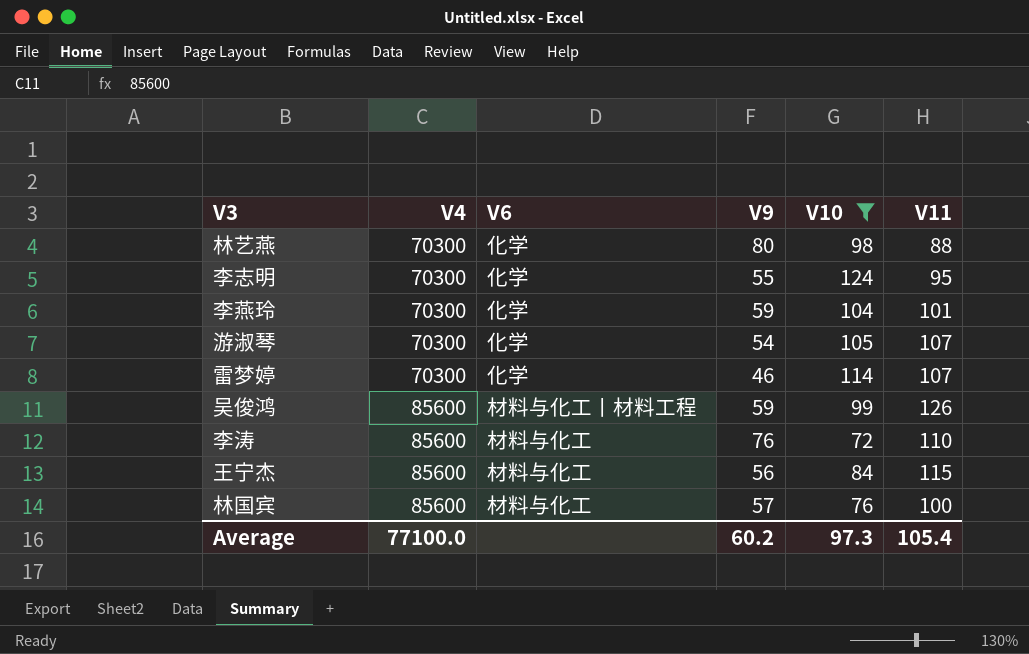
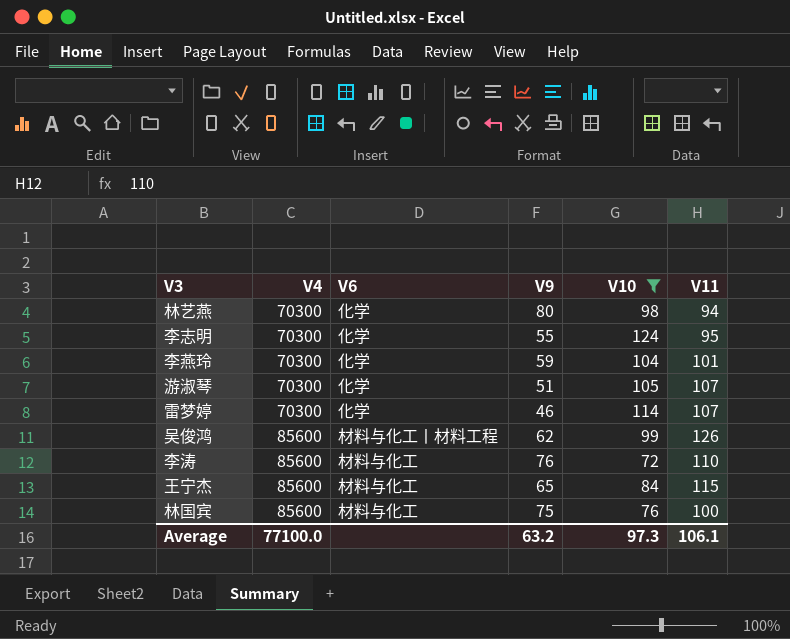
林艺燕 | V11: 88 -> 94
游淑琴 | V9: 54 -> 51
吴俊鸿 | V9: 59 -> 62
王宁杰 | V9: 56 -> 65
林国宾 | V9: 57 -> 75
Average | V9: 60.2 -> 63.2
Average | V11: 105.4 -> 106.1

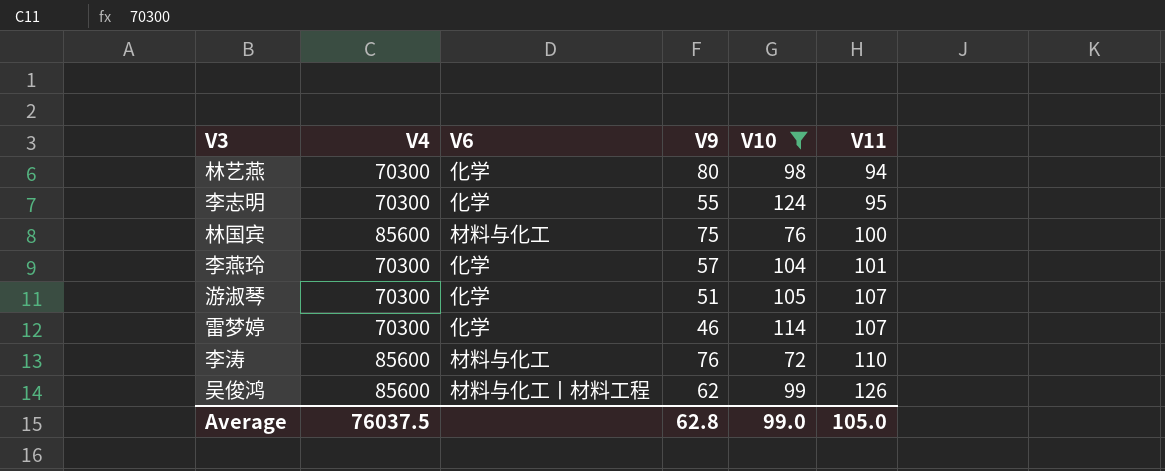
row order: V4 ascending -> V11 ascending
row 王宁杰: 85600 | 材料与化工 | 65 | 84 | 115 -> none
李燕玲 | V9: 59 -> 57
Average | V4: 77100.0 -> 76037.5
Average | V9: 63.2 -> 62.8
Average | V10: 97.3 -> 99.0
Average | V11: 106.1 -> 105.0

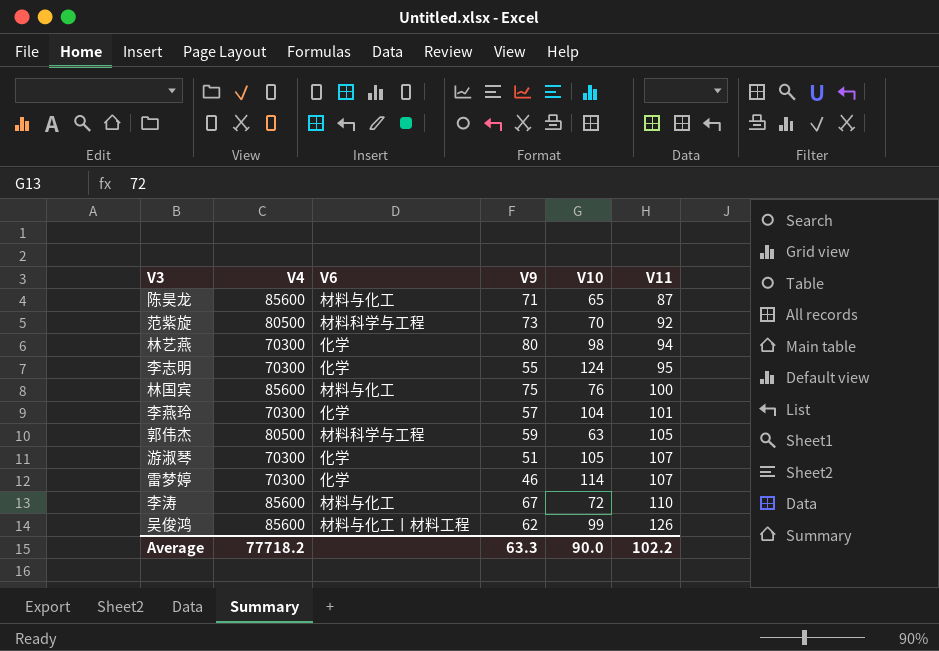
filter: V10 >= 72 -> none
李涛 | V9: 76 -> 67
Average | V4: 76037.5 -> 77718.2
Average | V9: 62.8 -> 63.3
Average | V10: 99.0 -> 90.0
Average | V11: 105.0 -> 102.2

